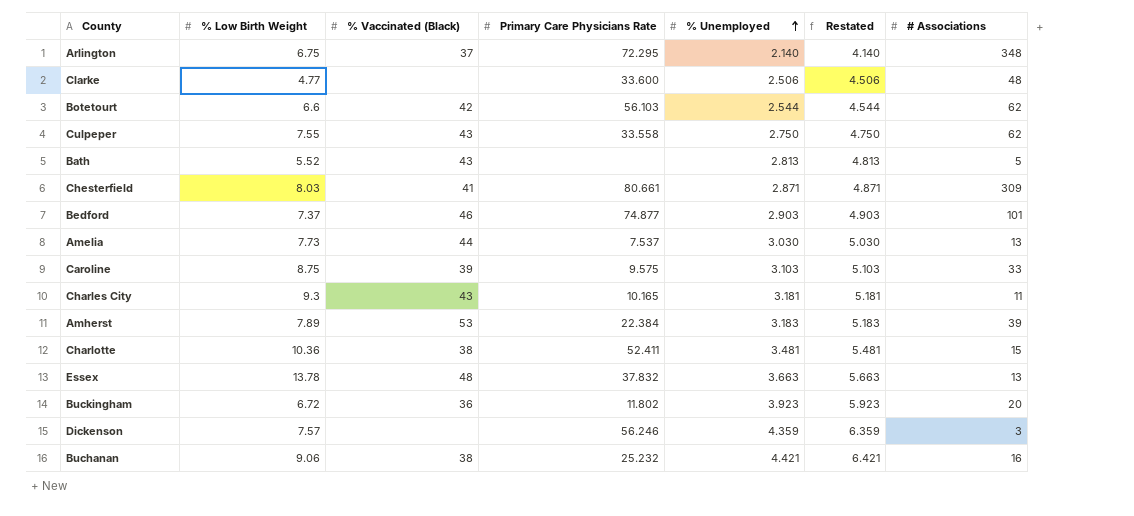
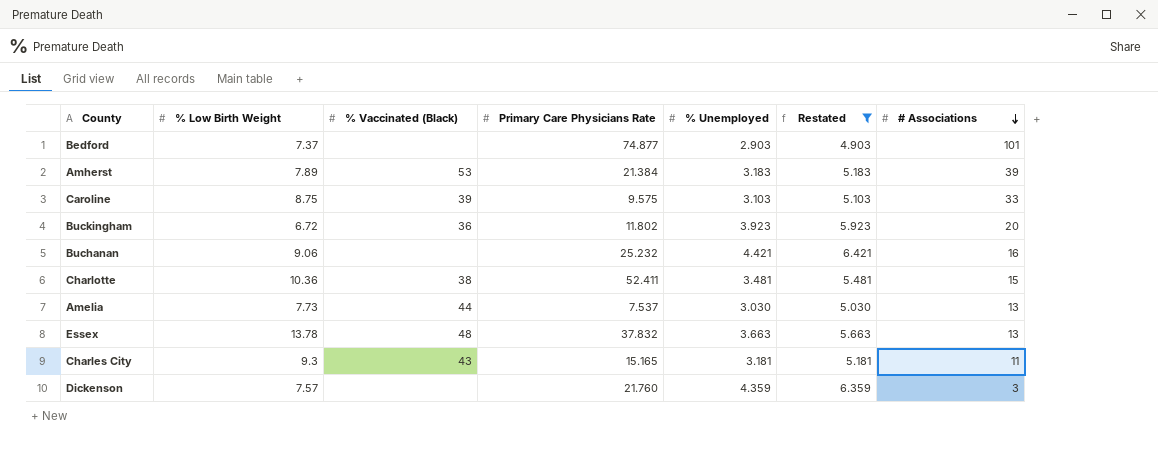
filter: none -> Restated >= 4.903
row order: % Unemployed ascending -> # Associations descending
Bedford | % Vaccinated (Black): 46 -> none
Amherst | Primary Care Physicians Rate: 22.384 -> 21.384
Buchanan | % Vaccinated (Black): 38 -> none
Charles City | Primary Care Physicians Rate: 10.165 -> 15.165
Dickenson | Primary Care Physicians Rate: 56.246 -> 21.760

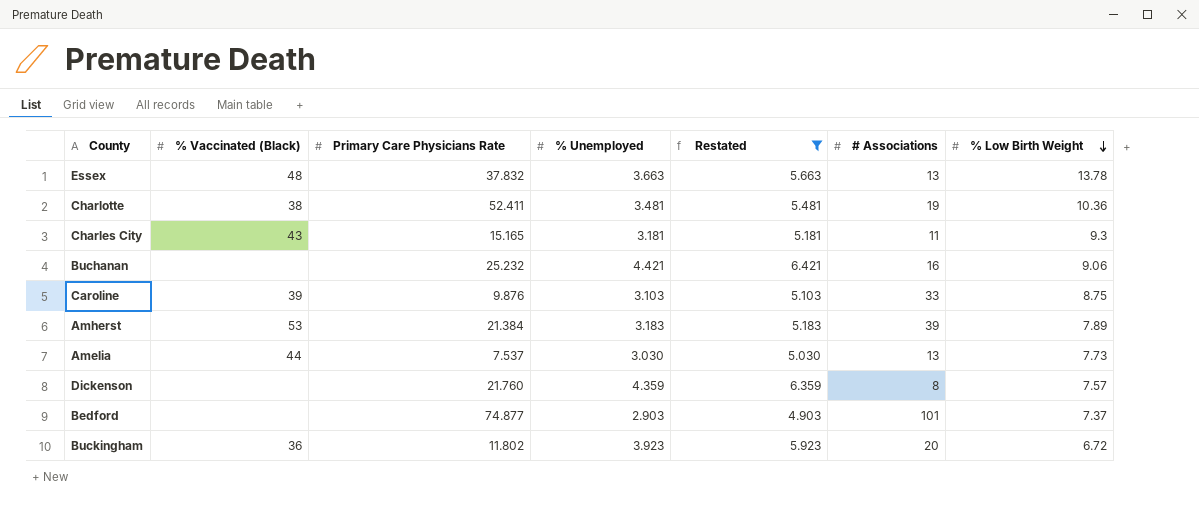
row order: # Associations descending -> % Low Birth Weight descending
column % Low Birth Weight | position: 2 -> 7
Charlotte | # Associations: 15 -> 19
Caroline | Primary Care Physicians Rate: 9.575 -> 9.876
Dickenson | # Associations: 3 -> 8

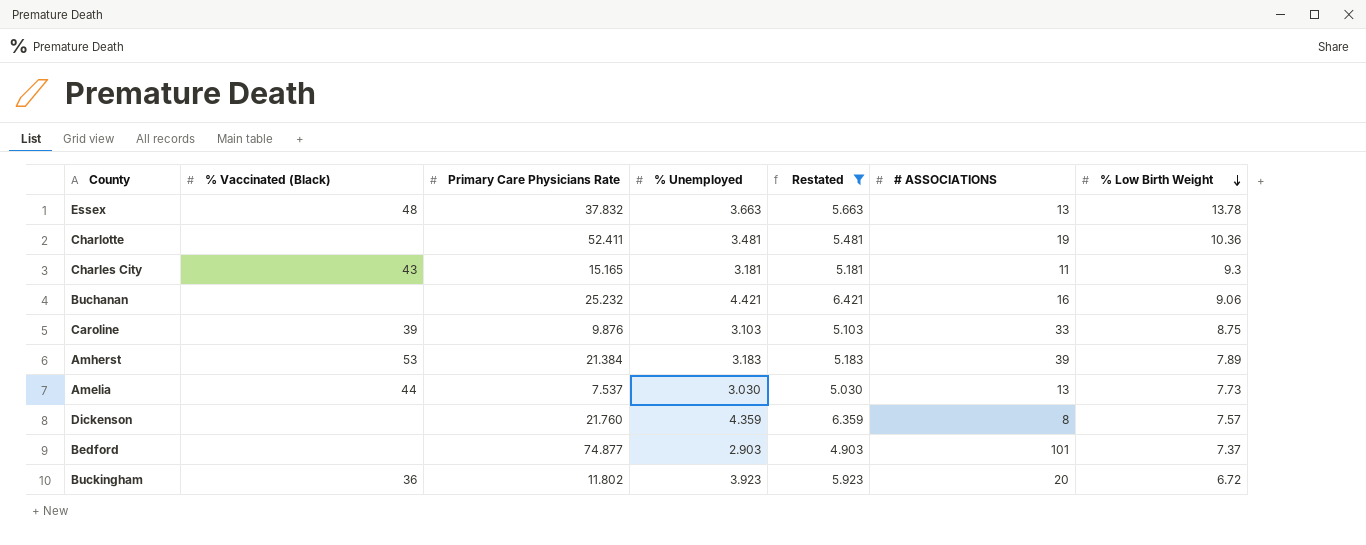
column name: # Associations -> # ASSOCIATIONS
Charlotte | % Vaccinated (Black): 38 -> none

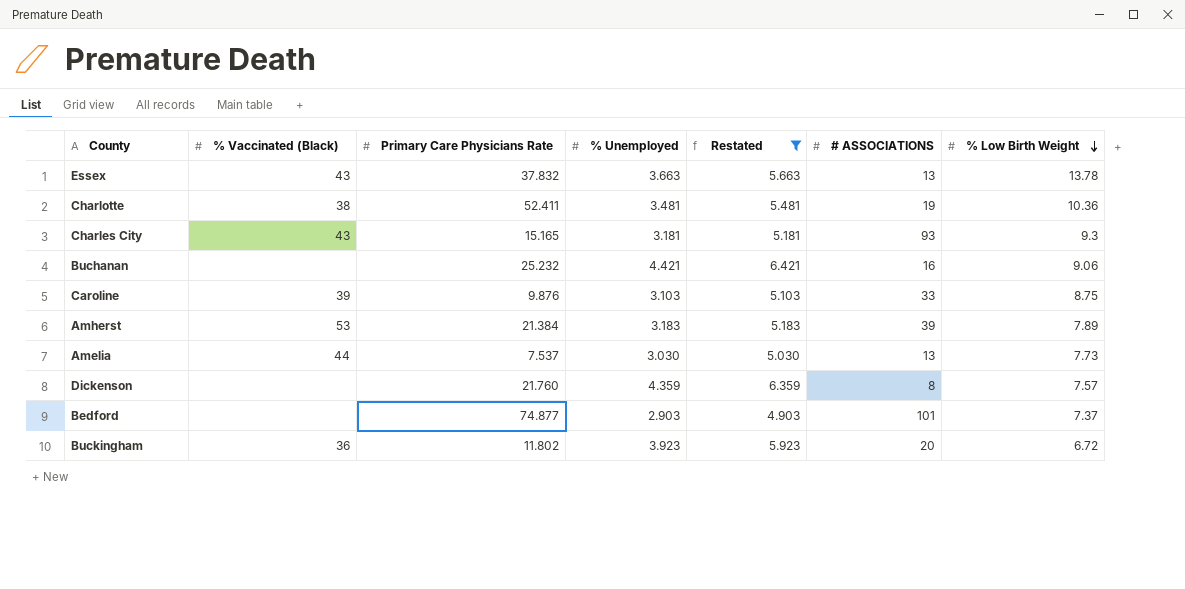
Essex | % Vaccinated (Black): 48 -> 43
Charlotte | % Vaccinated (Black): none -> 38
Charles City | # ASSOCIATIONS: 11 -> 93

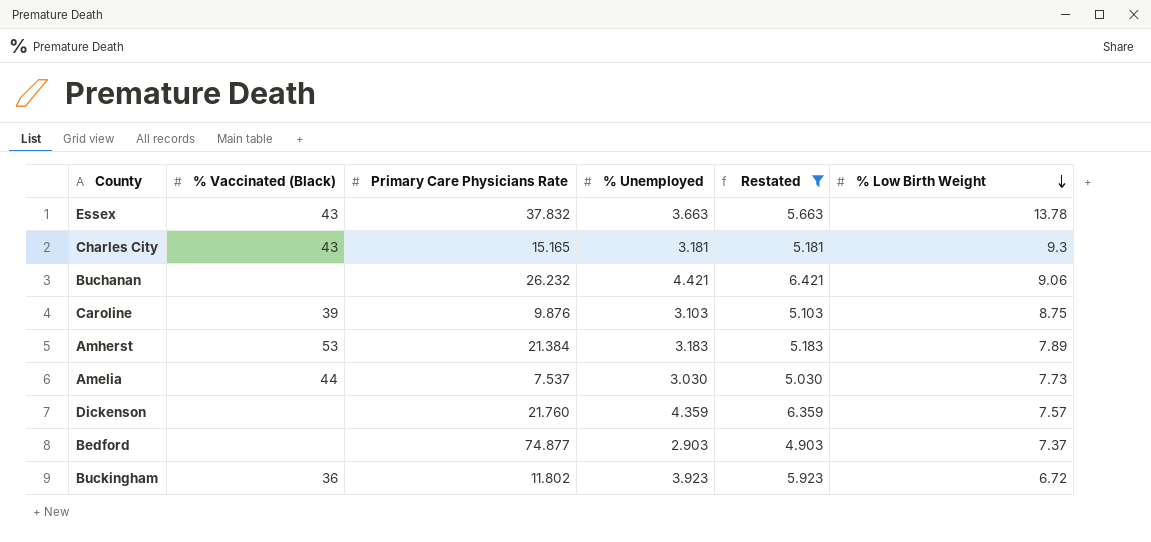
column # ASSOCIATIONS | position: 6 -> none
row Charlotte: 38 | 52.411 | 3.481 | 5.481 | 19 | 10.36 -> none
Buchanan | Primary Care Physicians Rate: 25.232 -> 26.232

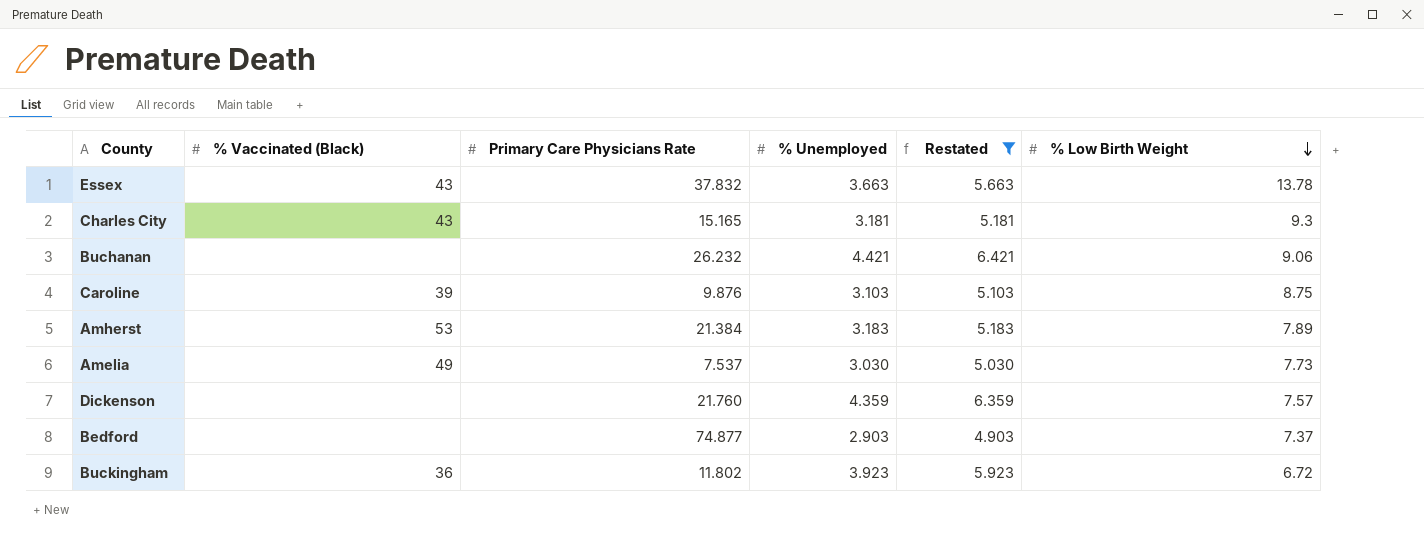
Amelia | % Vaccinated (Black): 44 -> 49

